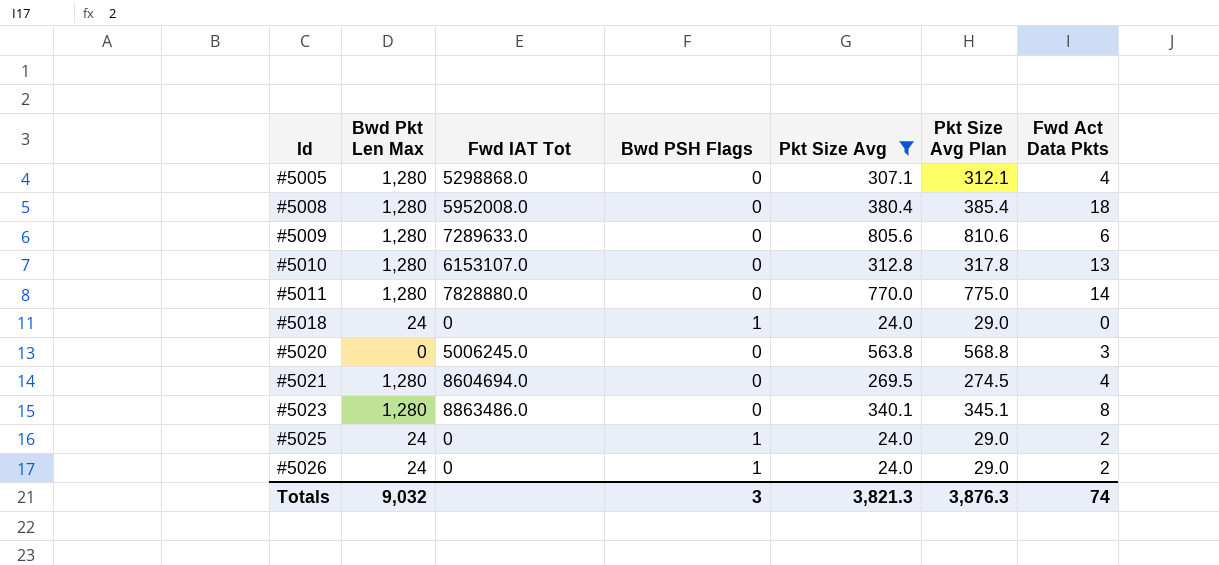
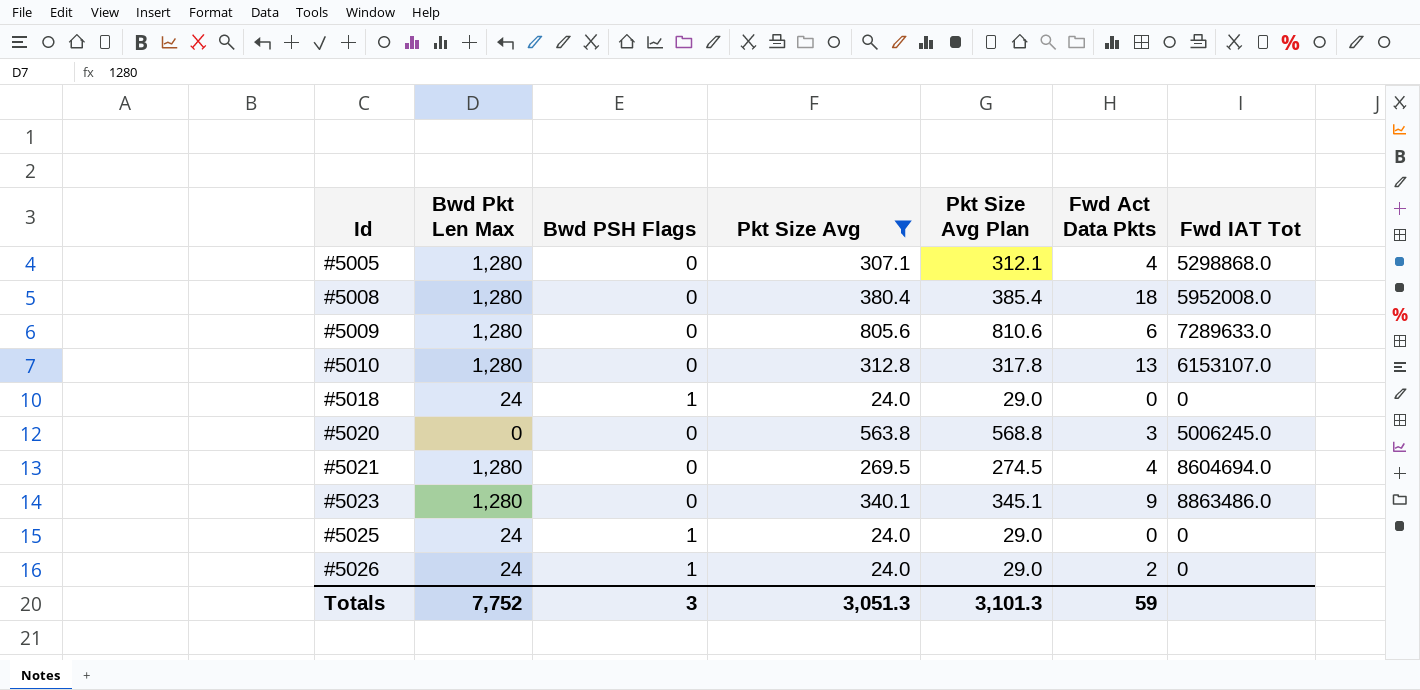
column Fwd IAT Tot | position: 3 -> 7
row #5011: 1,280 | 7828880.0 | 0 | 770.0 | 775.0 | 14 -> none
#5023 | Fwd Act Data Pkts: 8 -> 9
#5025 | Fwd Act Data Pkts: 2 -> 0
Totals | Bwd Pkt Len Max: 9,032 -> 7,752
Totals | Pkt Size Avg: 3,821.3 -> 3,051.3
Totals | Pkt Size Avg Plan: 3,876.3 -> 3,101.3
Totals | Fwd Act Data Pkts: 74 -> 59

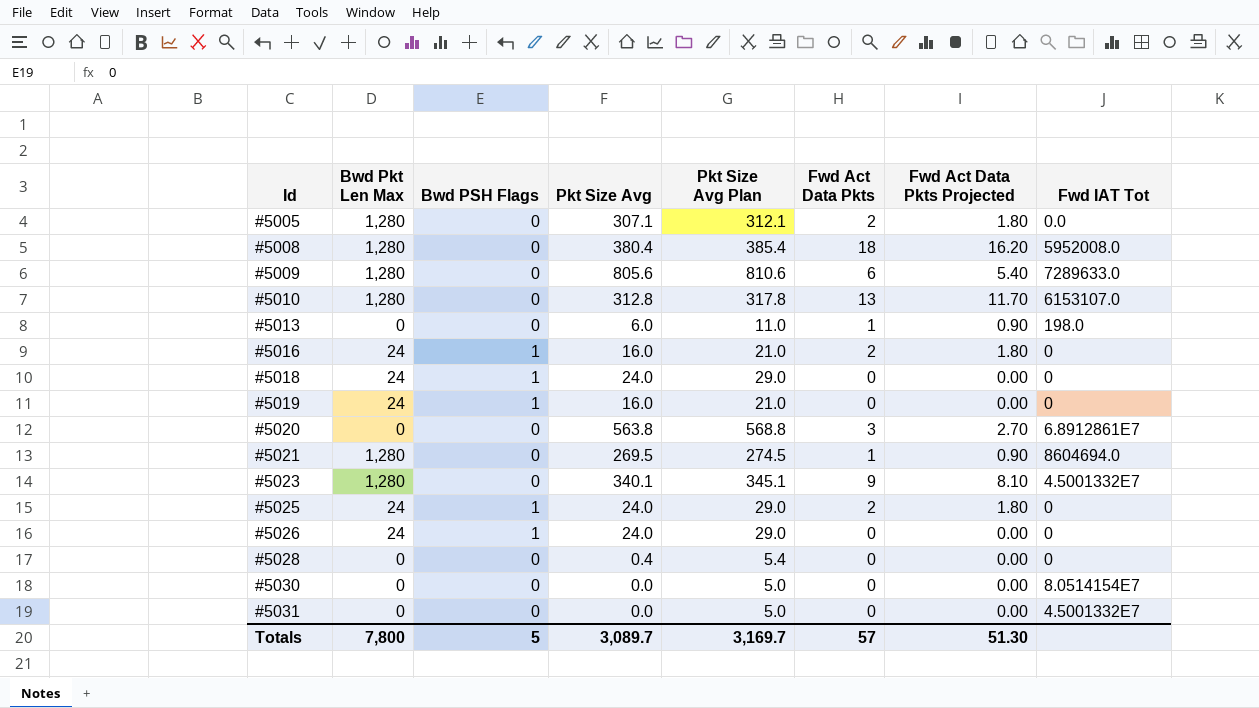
filter: Pkt Size Avg >= 24.0 -> none
column Fwd Act Data Pkts Projected | formula: none -> [Fwd Act Data Pkts] * 0.9
#5005 | Fwd Act Data Pkts: 4 -> 2
#5005 | Fwd IAT Tot: 5298868.0 -> 0.0
#5020 | Fwd IAT Tot: 5006245.0 -> 6.8912861E7
#5021 | Fwd Act Data Pkts: 4 -> 1
#5023 | Fwd IAT Tot: 8863486.0 -> 4.5001332E7
#5025 | Fwd Act Data Pkts: 0 -> 2
#5026 | Fwd Act Data Pkts: 2 -> 0
Totals | Bwd Pkt Len Max: 7,752 -> 7,800
Totals | Bwd PSH Flags: 3 -> 5
Totals | Pkt Size Avg: 3,051.3 -> 3,089.7
Totals | Pkt Size Avg Plan: 3,101.3 -> 3,169.7
Totals | Fwd Act Data Pkts: 59 -> 57

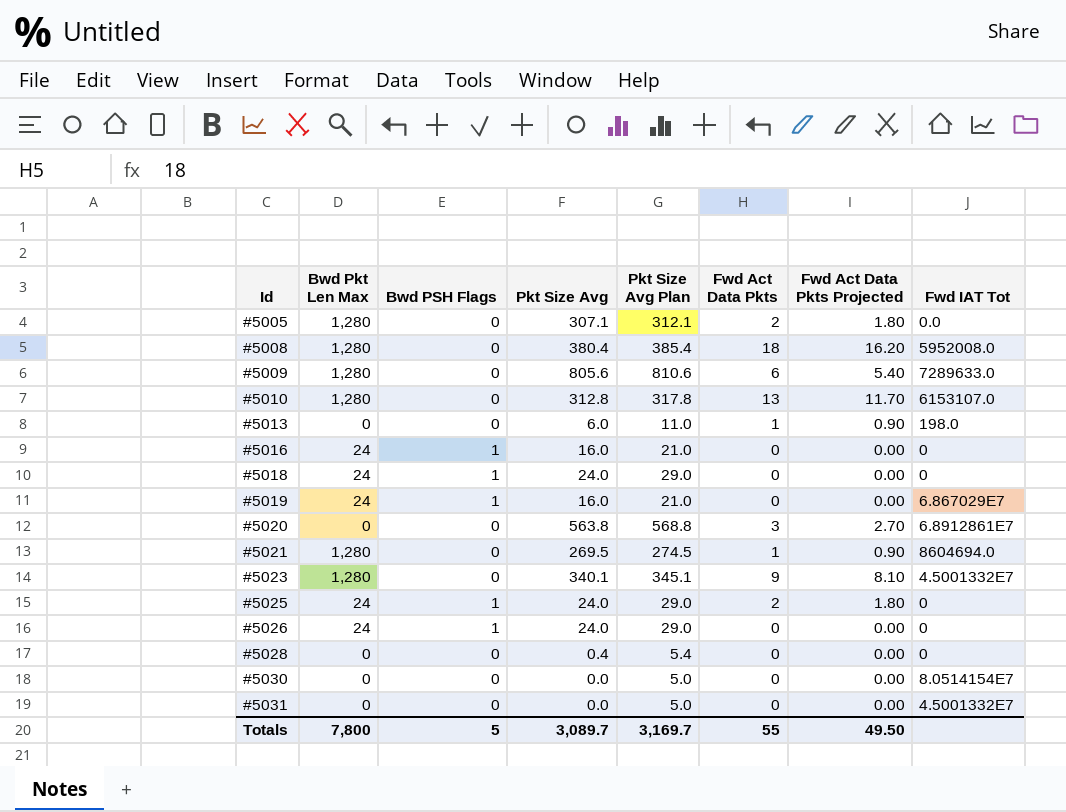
#5016 | Fwd Act Data Pkts: 2 -> 0
#5016 | Fwd Act Data Pkts Projected: 1.80 -> 0.00
#5019 | Fwd IAT Tot: 0 -> 6.867029E7
Totals | Fwd Act Data Pkts: 57 -> 55
Totals | Fwd Act Data Pkts Projected: 51.30 -> 49.50

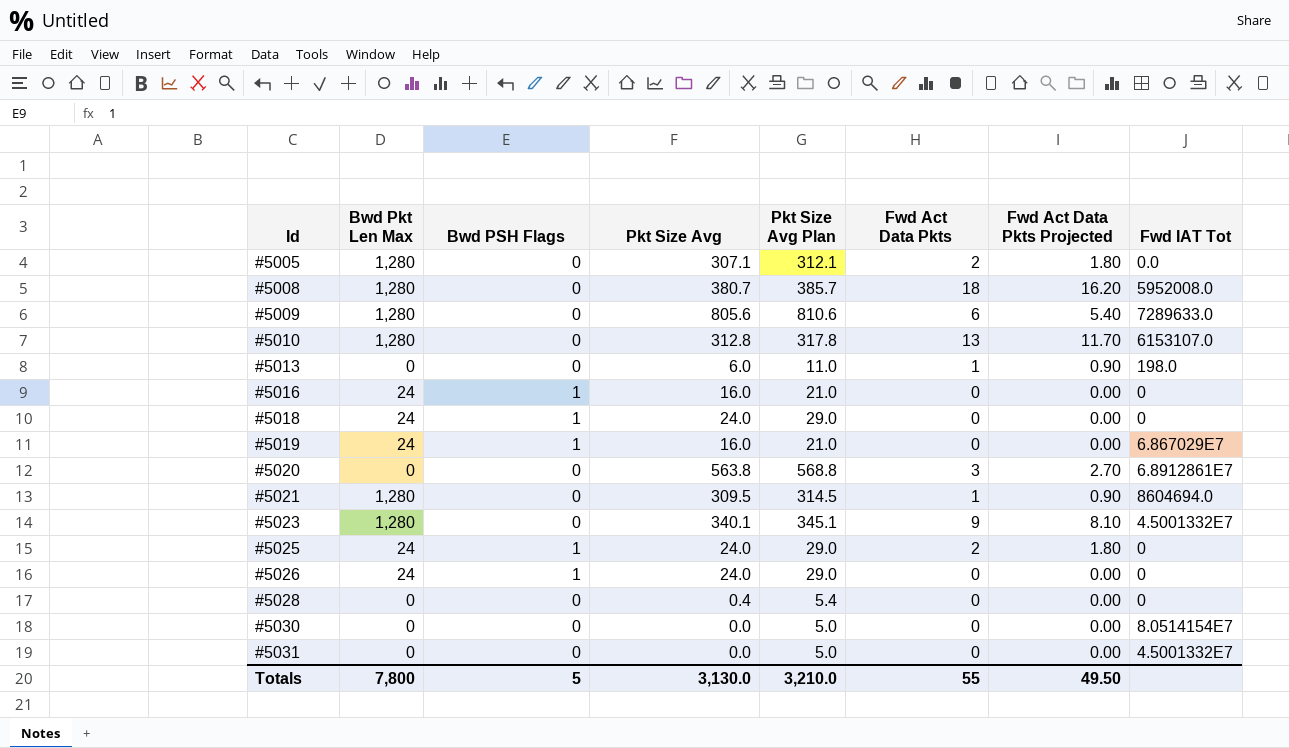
#5008 | Pkt Size Avg: 380.4 -> 380.7
#5008 | Pkt Size Avg Plan: 385.4 -> 385.7
#5021 | Pkt Size Avg: 269.5 -> 309.5
#5021 | Pkt Size Avg Plan: 274.5 -> 314.5
Totals | Pkt Size Avg: 3,089.7 -> 3,130.0
Totals | Pkt Size Avg Plan: 3,169.7 -> 3,210.0

